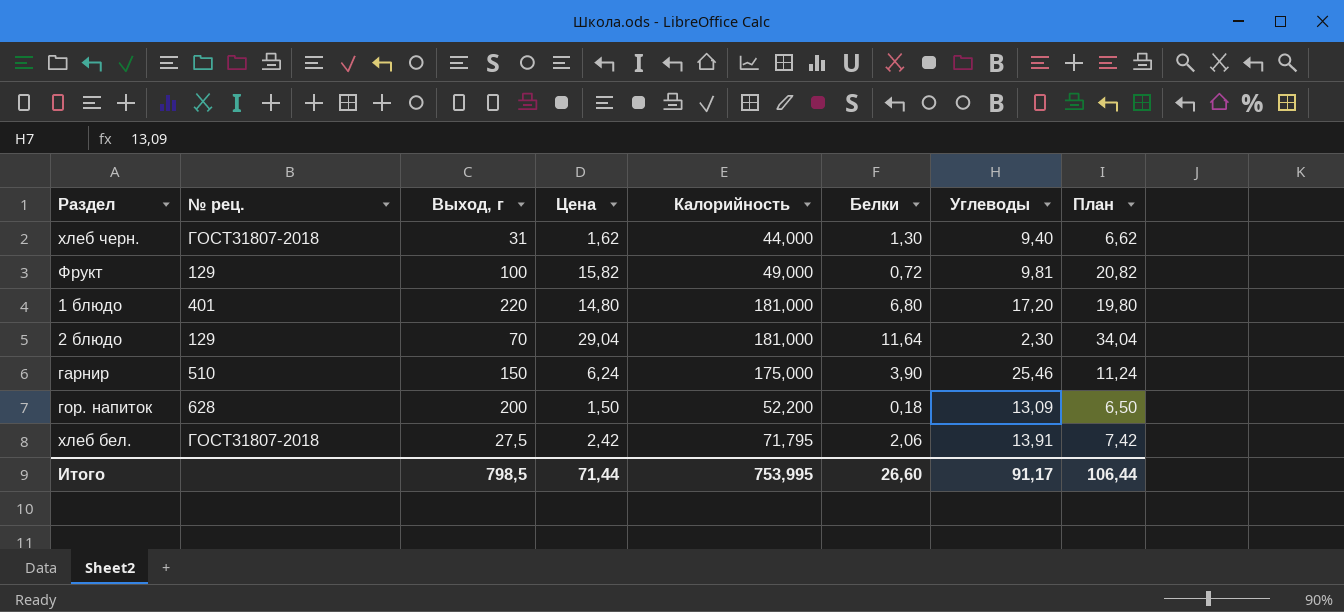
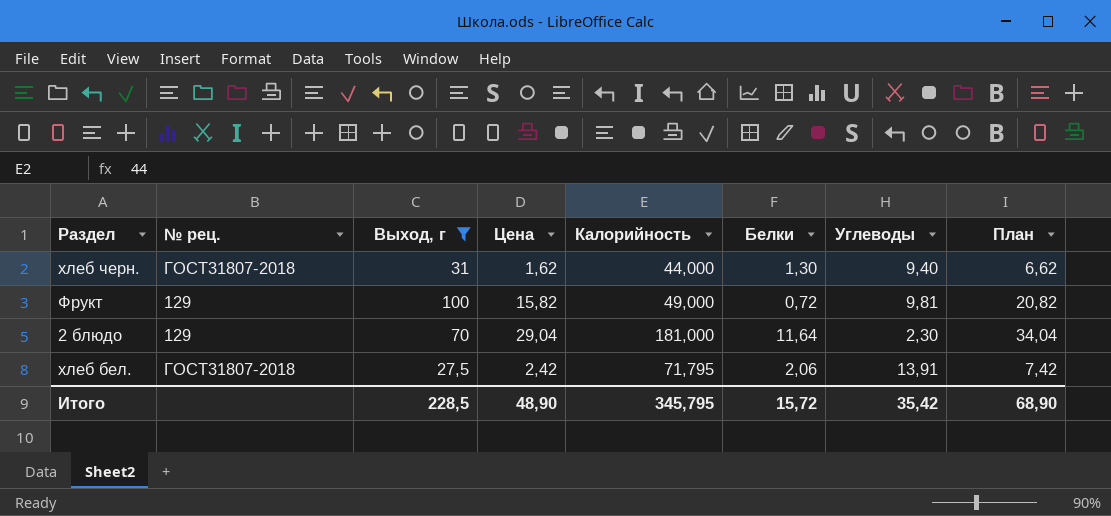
filter: none -> Выход, г <= 100
Итого | Выход, г: 798,5 -> 228,5
Итого | Цена: 71,44 -> 48,90
Итого | Калорийность: 753,995 -> 345,795
Итого | Белки: 26,60 -> 15,72
Итого | Углеводы: 91,17 -> 35,42
Итого | План: 106,44 -> 68,90

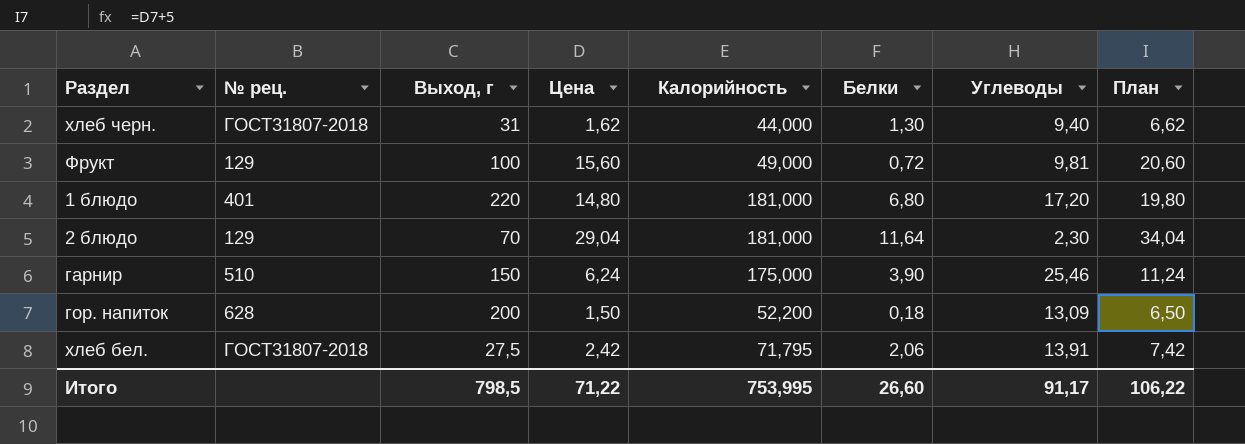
filter: Выход, г <= 100 -> none
Фрукт | Цена: 15,82 -> 15,60
Фрукт | План: 20,82 -> 20,60
Итого | Выход, г: 228,5 -> 798,5
Итого | Цена: 48,90 -> 71,22
Итого | Калорийность: 345,795 -> 753,995
Итого | Белки: 15,72 -> 26,60
Итого | Углеводы: 35,42 -> 91,17
Итого | План: 68,90 -> 106,22

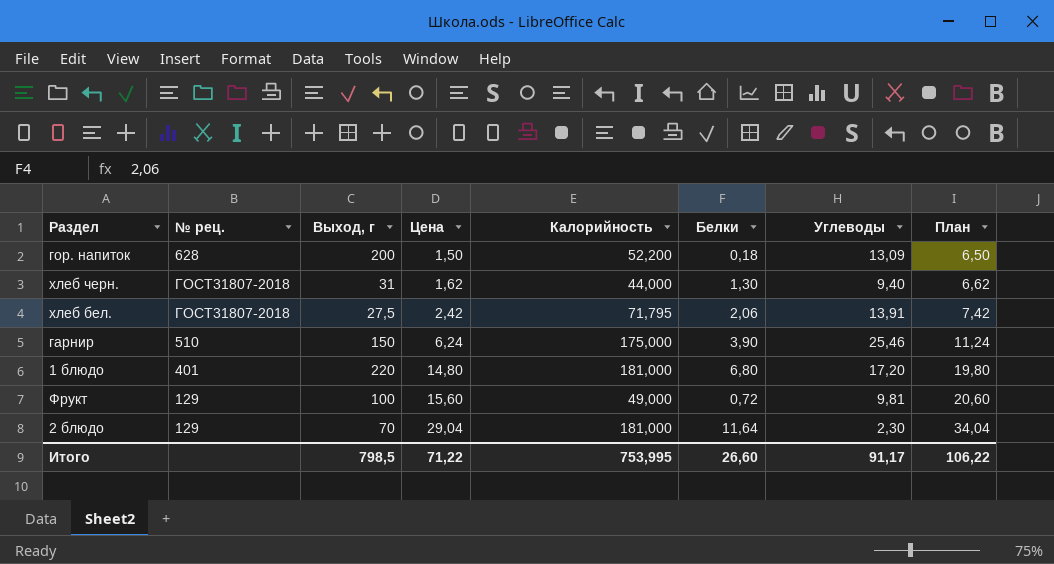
row order: none -> Цена ascending

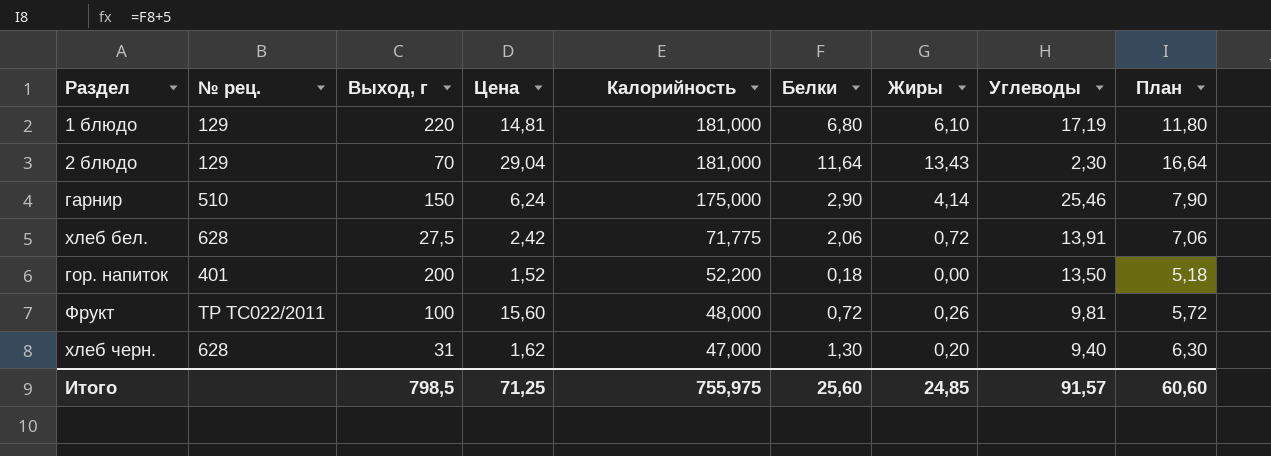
row order: Цена ascending -> Калорийность descending
column Жиры | position: none -> 7
column План | formula: [Цена] + 5 -> [Белки] + 5
1 блюдо | № рец.: 401 -> 129
1 блюдо | Цена: 14,80 -> 14,81
1 блюдо | Углеводы: 17,20 -> 17,19
гарнир | Белки: 3,90 -> 2,90
хлеб бел. | № рец.: ГОСТ31807-2018 -> 628
хлеб бел. | Калорийность: 71,795 -> 71,775
гор. напиток | № рец.: 628 -> 401
гор. напиток | Цена: 1,50 -> 1,52
гор. напиток | Углеводы: 13,09 -> 13,50
Фрукт | № рец.: 129 -> ТР ТС022/2011
Фрукт | Калорийность: 49,000 -> 48,000
хлеб черн. | № рец.: ГОСТ31807-2018 -> 628
хлеб черн. | Калорийность: 44,000 -> 47,000
Итого | Цена: 71,22 -> 71,25
Итого | Калорийность: 753,995 -> 755,975
Итого | Белки: 26,60 -> 25,60
Итого | Углеводы: 91,17 -> 91,57
Итого | План: 106,22 -> 60,60

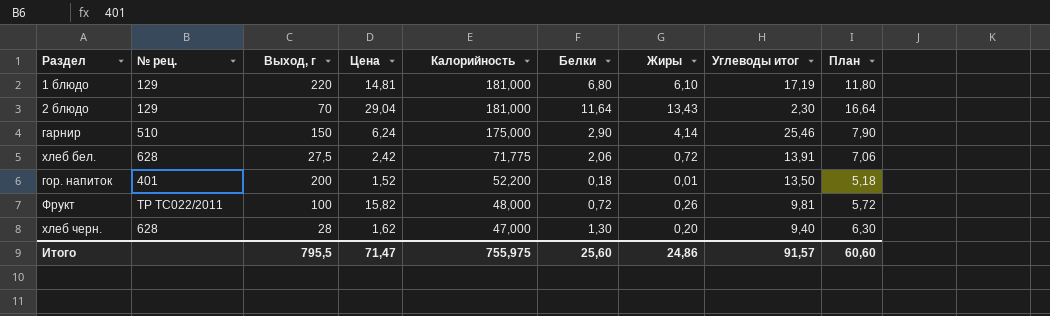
column name: Углеводы -> Углеводы итог
гор. напиток | Жиры: 0,00 -> 0,01
Фрукт | Цена: 15,60 -> 15,82
хлеб черн. | Выход, г: 31 -> 28
Итого | Выход, г: 798,5 -> 795,5
Итого | Цена: 71,25 -> 71,47
Итого | Жиры: 24,85 -> 24,86

